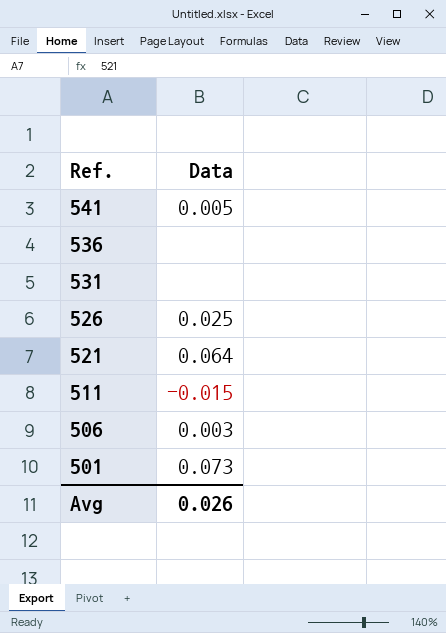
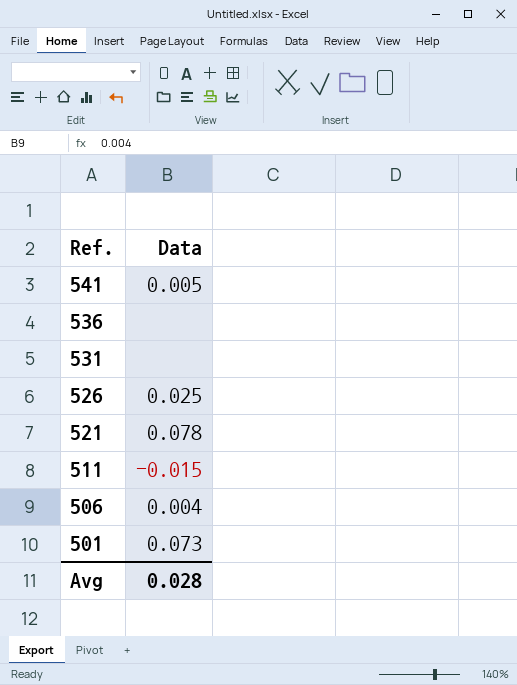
521 | Data: 0.064 -> 0.078
506 | Data: 0.003 -> 0.004
Avg | Data: 0.026 -> 0.028

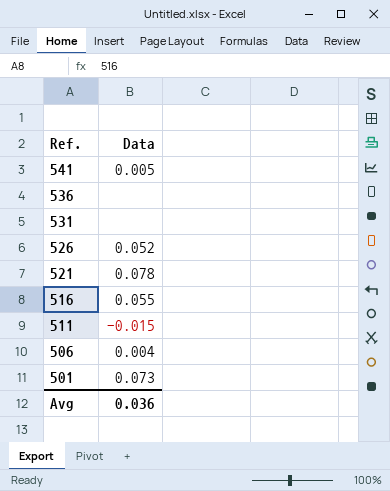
526 | Data: 0.025 -> 0.052
row 516: none -> 0.055
Avg | Data: 0.028 -> 0.036

